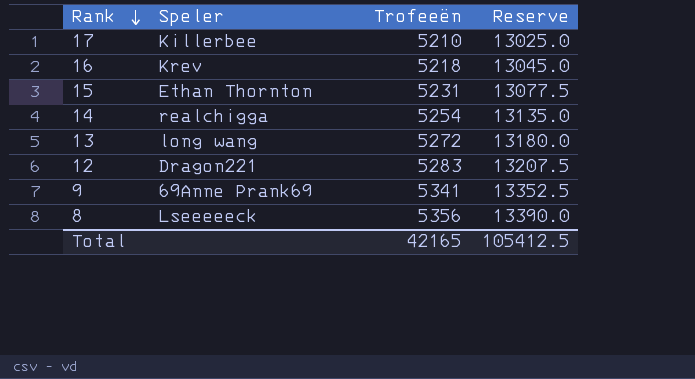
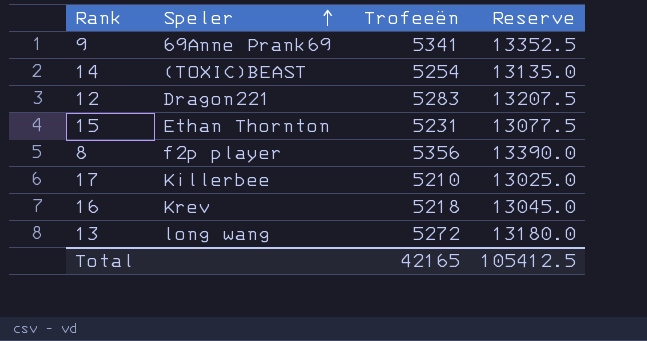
row order: Rank descending -> Speler ascending
14 | Speler: realchigga -> (TOXIC)BEAST
8 | Speler: Lseeeeeck -> f2p player

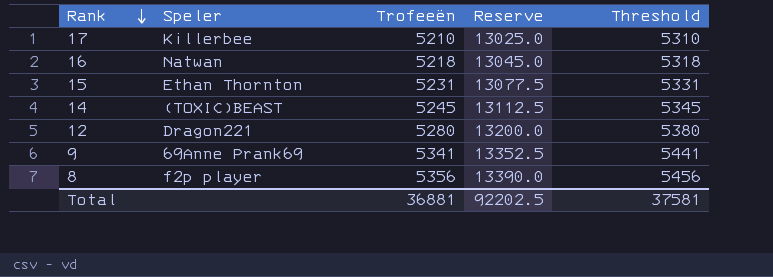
row order: Speler ascending -> Rank descending
column Threshold | formula: none -> [Trofeeën] + 100
row 13: long wang | 5272 | 13180.0 -> none
16 | Speler: Krev -> Natwan
14 | Trofeeën: 5254 -> 5245
14 | Reserve: 13135.0 -> 13112.5
12 | Trofeeën: 5283 -> 5280
12 | Reserve: 13207.5 -> 13200.0
Total | Trofeeën: 42165 -> 36881
Total | Reserve: 105412.5 -> 92202.5

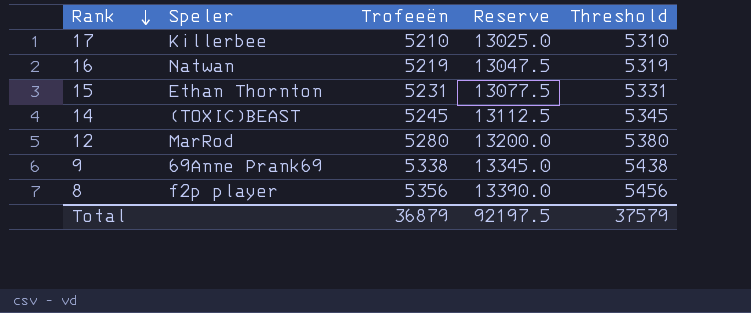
16 | Trofeeën: 5218 -> 5219
16 | Reserve: 13045.0 -> 13047.5
16 | Threshold: 5318 -> 5319
12 | Speler: Dragon221 -> MarRod
9 | Trofeeën: 5341 -> 5338
9 | Reserve: 13352.5 -> 13345.0
9 | Threshold: 5441 -> 5438
Total | Trofeeën: 36881 -> 36879
Total | Reserve: 92202.5 -> 92197.5
Total | Threshold: 37581 -> 37579

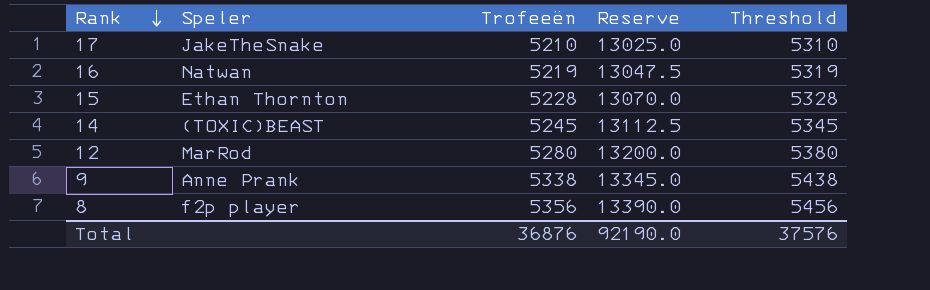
17 | Speler: Killerbee -> JakeTheSnake
15 | Trofeeën: 5231 -> 5228
15 | Reserve: 13077.5 -> 13070.0
15 | Threshold: 5331 -> 5328
9 | Speler: 69Anne Prank69 -> Anne Prank
Total | Trofeeën: 36879 -> 36876
Total | Reserve: 92197.5 -> 92190.0
Total | Threshold: 37579 -> 37576

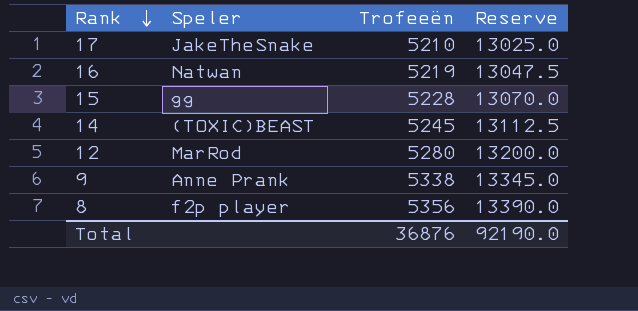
column Threshold | formula: [Trofeeën] + 100 -> none
15 | Speler: Ethan Thornton -> gg

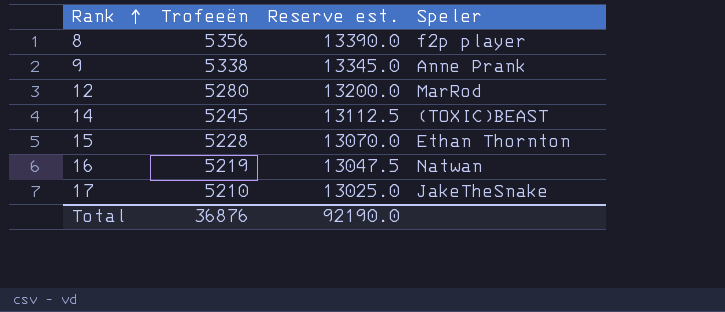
row order: Rank descending -> Rank ascending
column name: Reserve -> Reserve est.
column Speler | position: 2 -> 4
15 | Speler: gg -> Ethan Thornton

